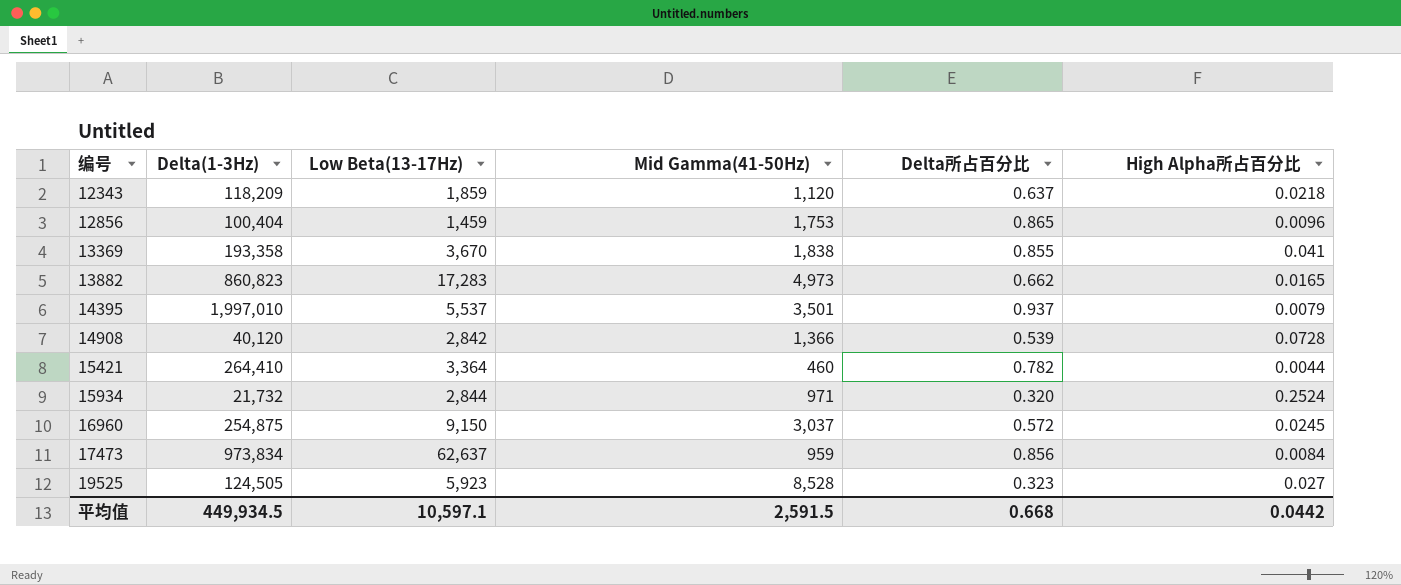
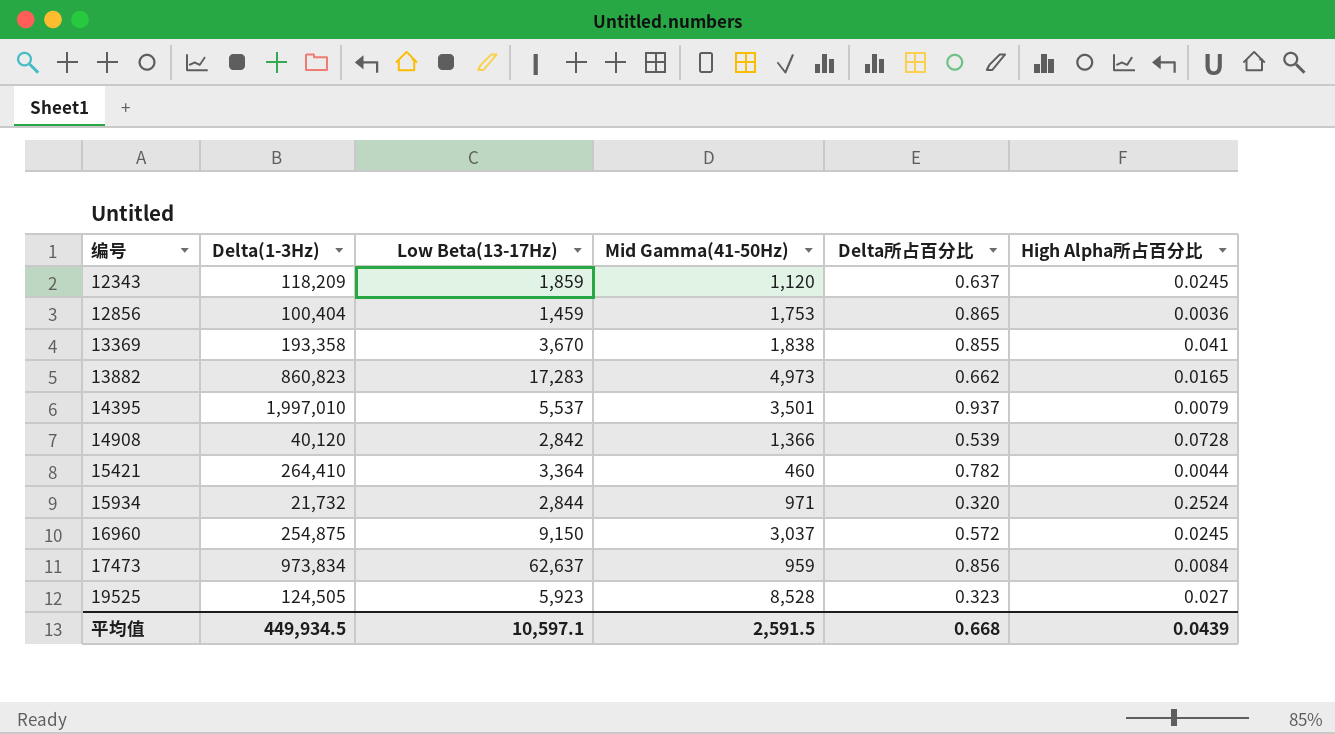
12343 | High Alpha所占百分比: 0.0218 -> 0.0245
12856 | High Alpha所占百分比: 0.0096 -> 0.0036
平均值 | High Alpha所占百分比: 0.0442 -> 0.0439

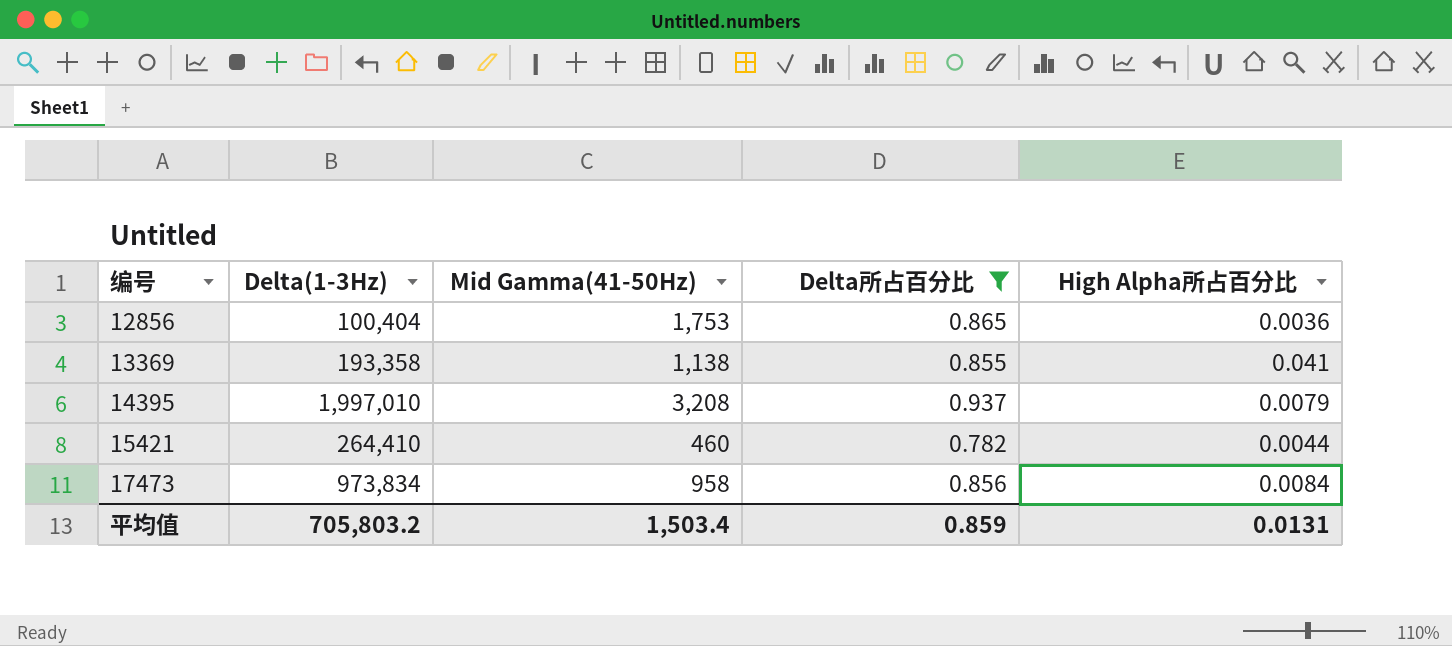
filter: none -> Delta所占百分比 >= 0.782
column Low Beta(13-17Hz) | position: 3 -> none
13369 | Mid Gamma(41-50Hz): 1,838 -> 1,138
14395 | Mid Gamma(41-50Hz): 3,501 -> 3,208
17473 | Mid Gamma(41-50Hz): 959 -> 958
平均值 | Delta(1-3Hz): 449,934.5 -> 705,803.2
平均值 | Mid Gamma(41-50Hz): 2,591.5 -> 1,503.4
平均值 | Delta所占百分比: 0.668 -> 0.859
平均值 | High Alpha所占百分比: 0.0439 -> 0.0131

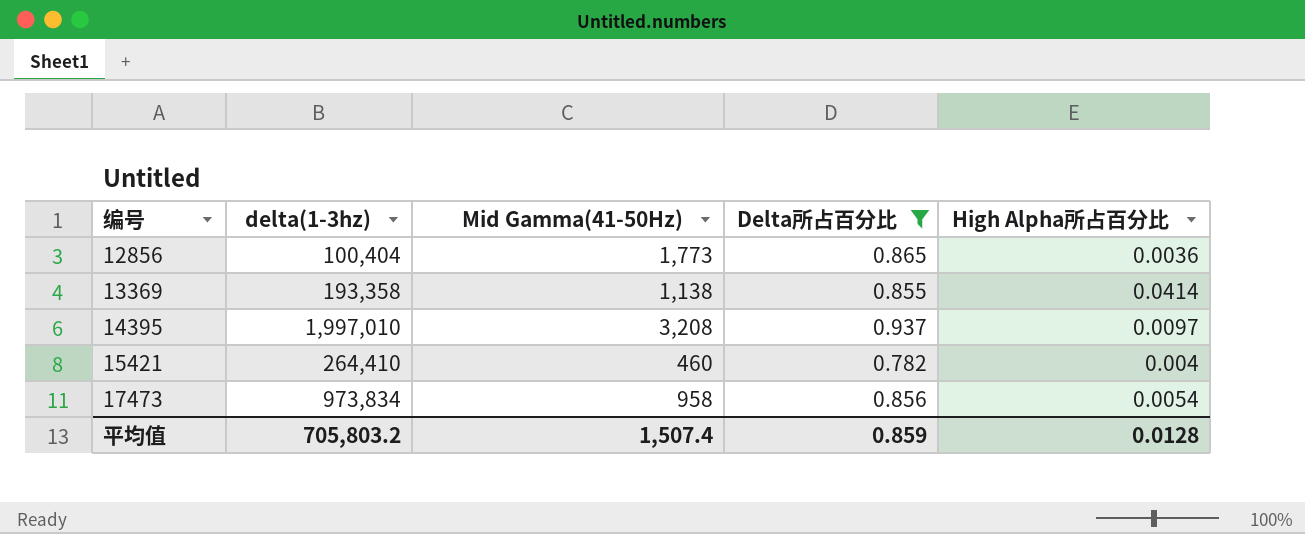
column name: Delta(1-3Hz) -> delta(1-3hz)
12856 | Mid Gamma(41-50Hz): 1,753 -> 1,773
13369 | High Alpha所占百分比: 0.041 -> 0.0414
14395 | High Alpha所占百分比: 0.0079 -> 0.0097
15421 | High Alpha所占百分比: 0.0044 -> 0.004
17473 | High Alpha所占百分比: 0.0084 -> 0.0054
平均值 | Mid Gamma(41-50Hz): 1,503.4 -> 1,507.4
平均值 | High Alpha所占百分比: 0.0131 -> 0.0128

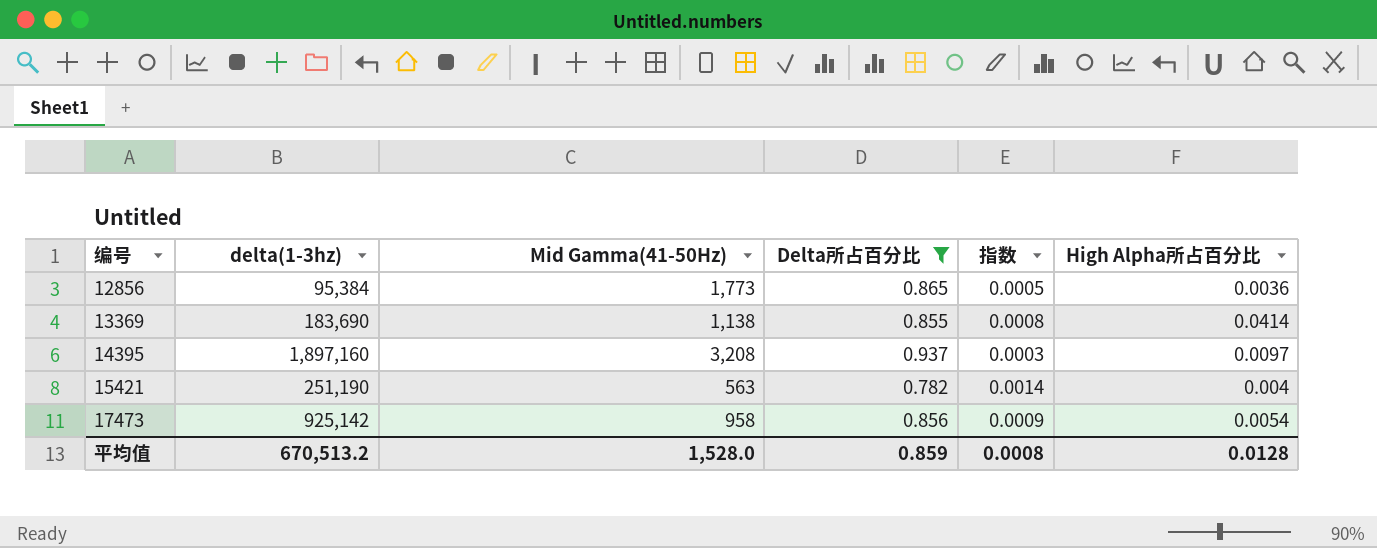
column 指数 | formula: none -> [Delta所占百分比] / [Mid Gamma(41-50Hz)]
12856 | delta(1-3hz): 100,404 -> 95,384
13369 | delta(1-3hz): 193,358 -> 183,690
14395 | delta(1-3hz): 1,997,010 -> 1,897,160
15421 | delta(1-3hz): 264,410 -> 251,190
15421 | Mid Gamma(41-50Hz): 460 -> 563
17473 | delta(1-3hz): 973,834 -> 925,142
平均值 | delta(1-3hz): 705,803.2 -> 670,513.2
平均值 | Mid Gamma(41-50Hz): 1,507.4 -> 1,528.0

